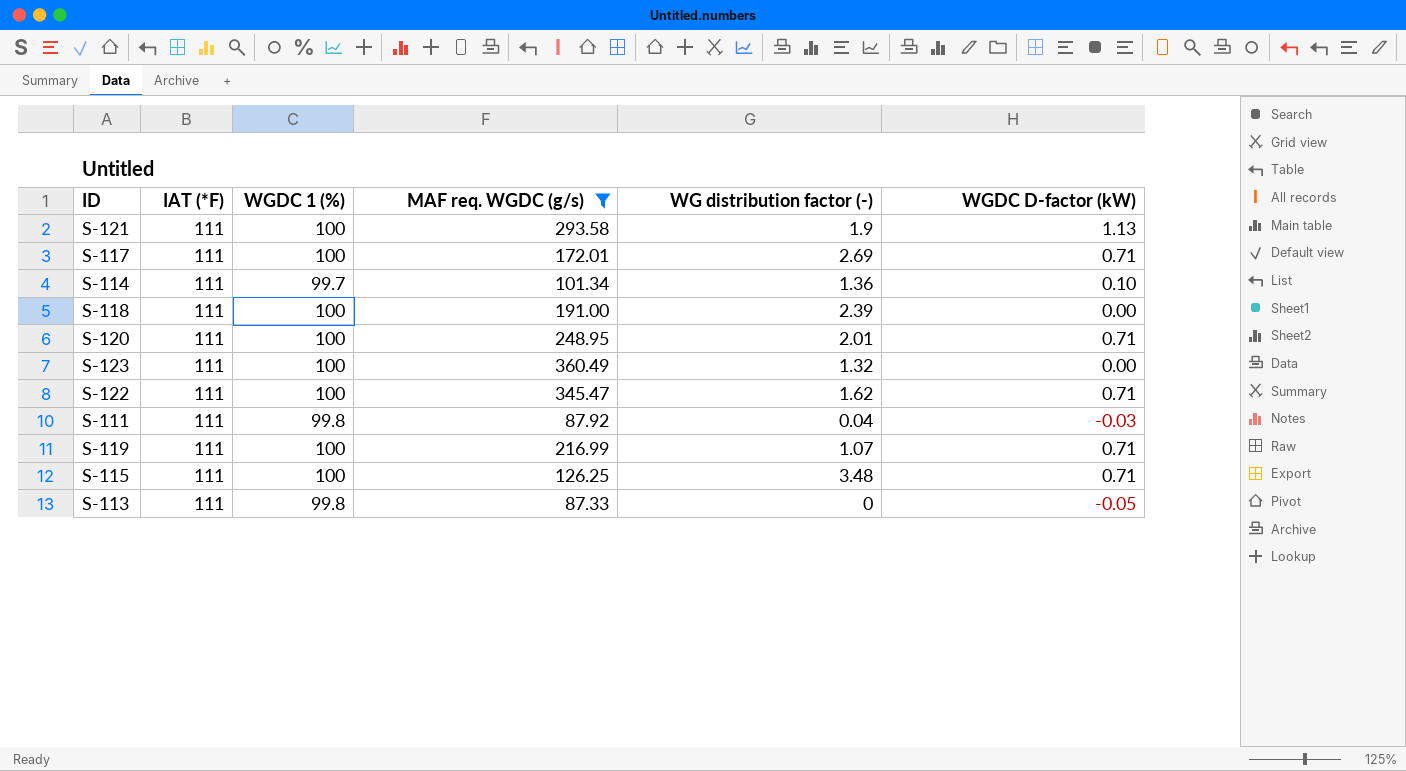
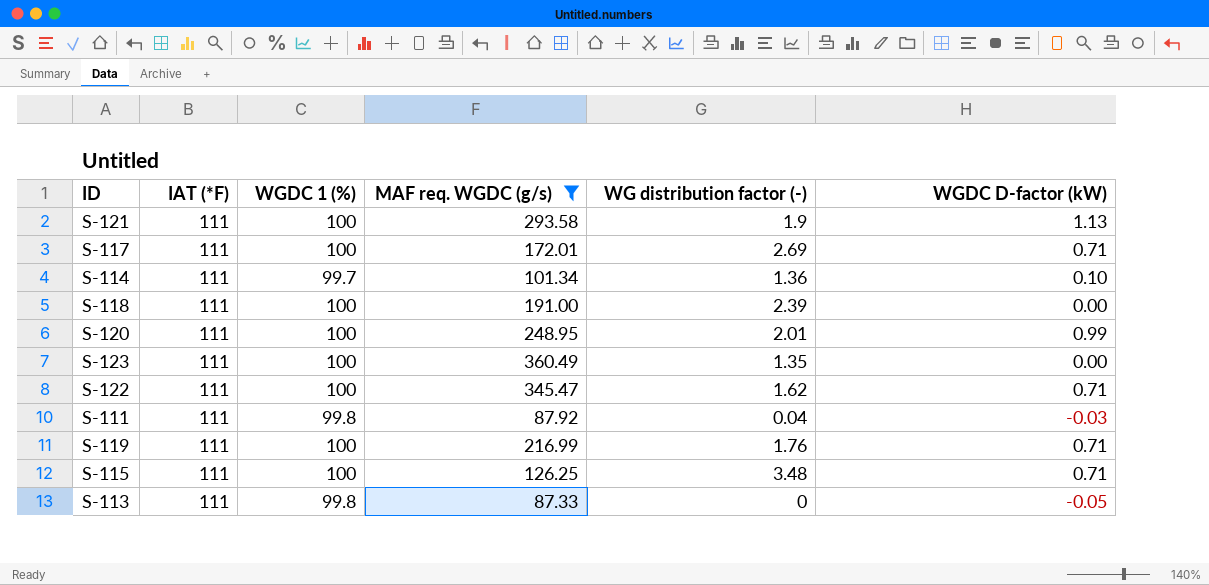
S-120 | WGDC D-factor (kW): 0.71 -> 0.99
S-123 | WG distribution factor (-): 1.32 -> 1.35
S-119 | WG distribution factor (-): 1.07 -> 1.76

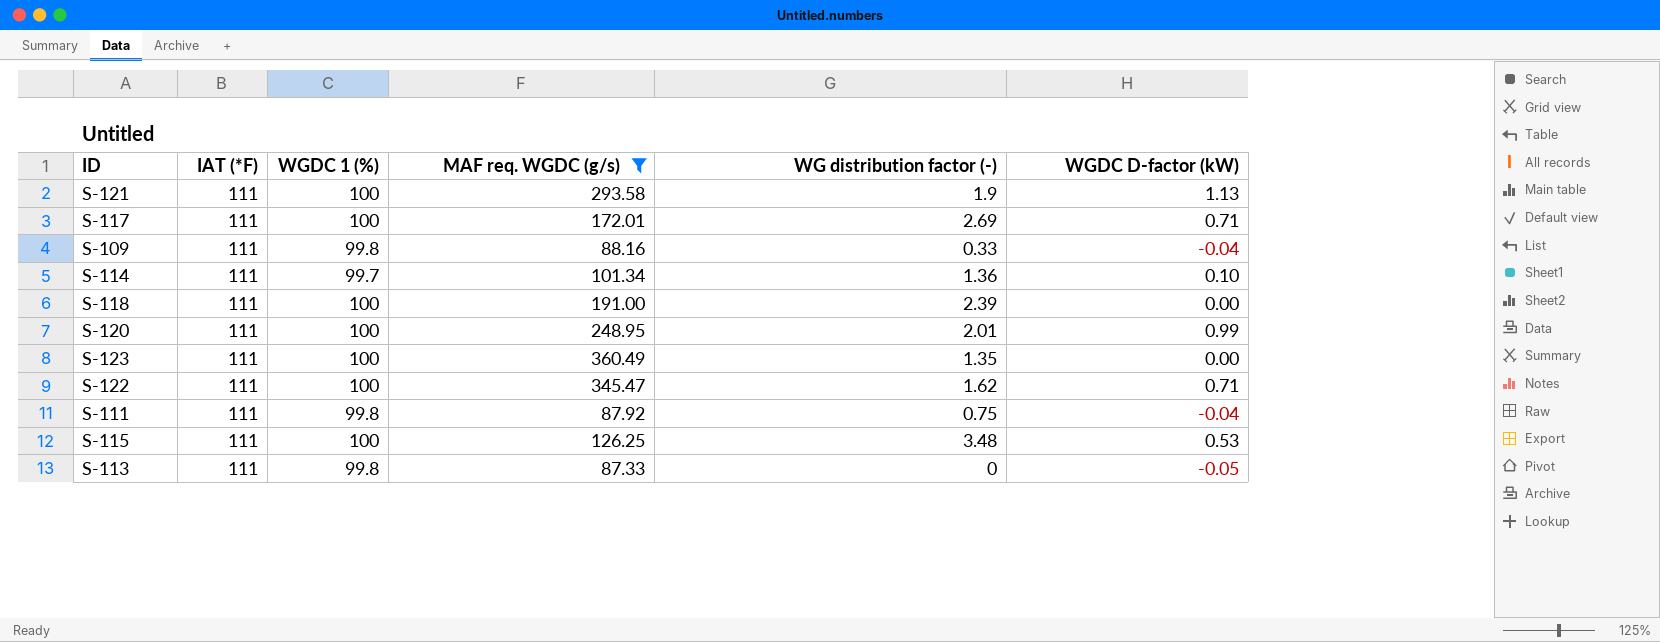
row S-119: 111 | 100 | 216.99 | 1.76 | 0.71 -> none
row S-109: none -> 111 | 99.8 | 88.16 | 0.33 | -0.04
S-111 | WG distribution factor (-): 0.04 -> 0.75
S-111 | WGDC D-factor (kW): -0.03 -> -0.04
S-115 | WGDC D-factor (kW): 0.71 -> 0.53

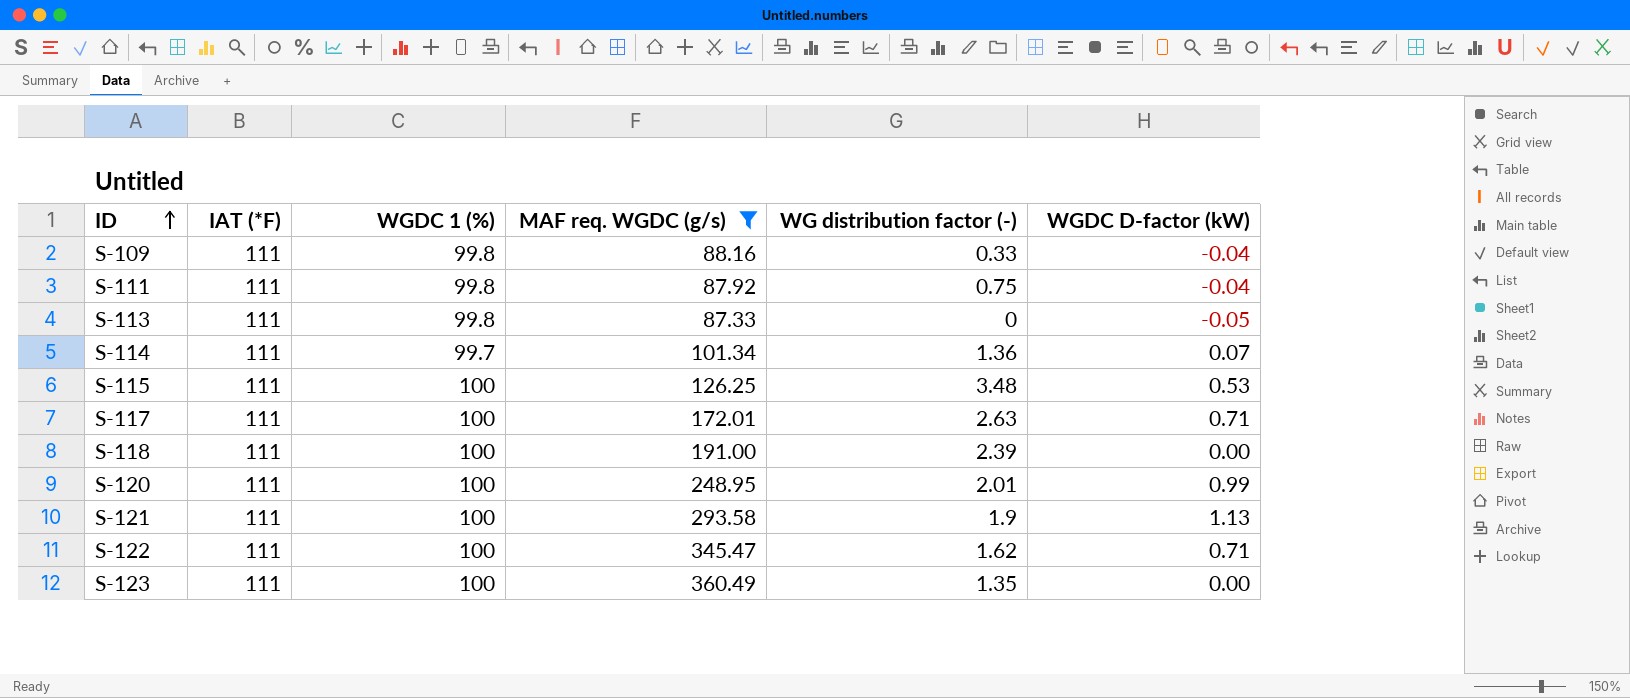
row order: none -> ID ascending
S-114 | WGDC D-factor (kW): 0.10 -> 0.07
S-117 | WG distribution factor (-): 2.69 -> 2.63

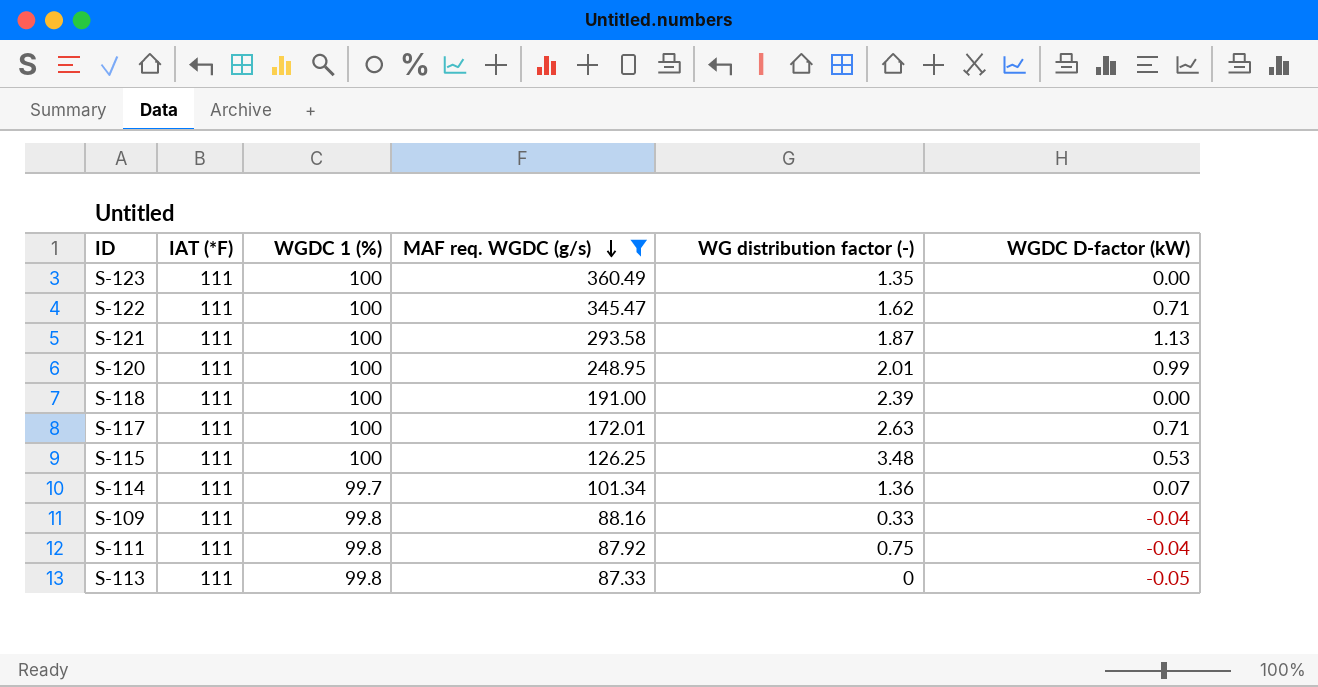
row order: ID ascending -> MAF req. WGDC (g/s) descending
S-121 | WG distribution factor (-): 1.9 -> 1.87

